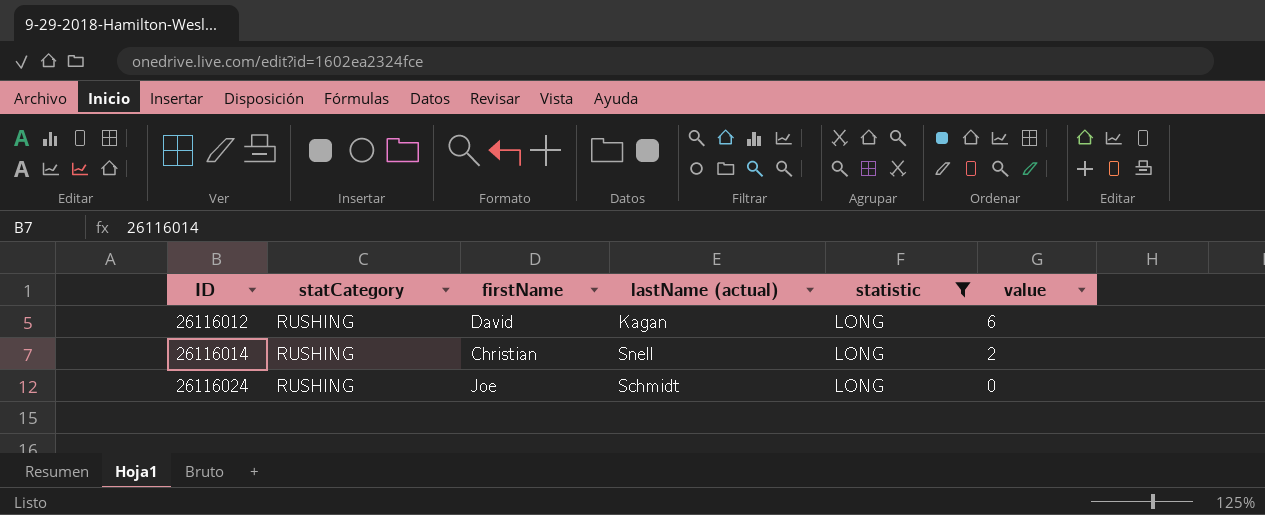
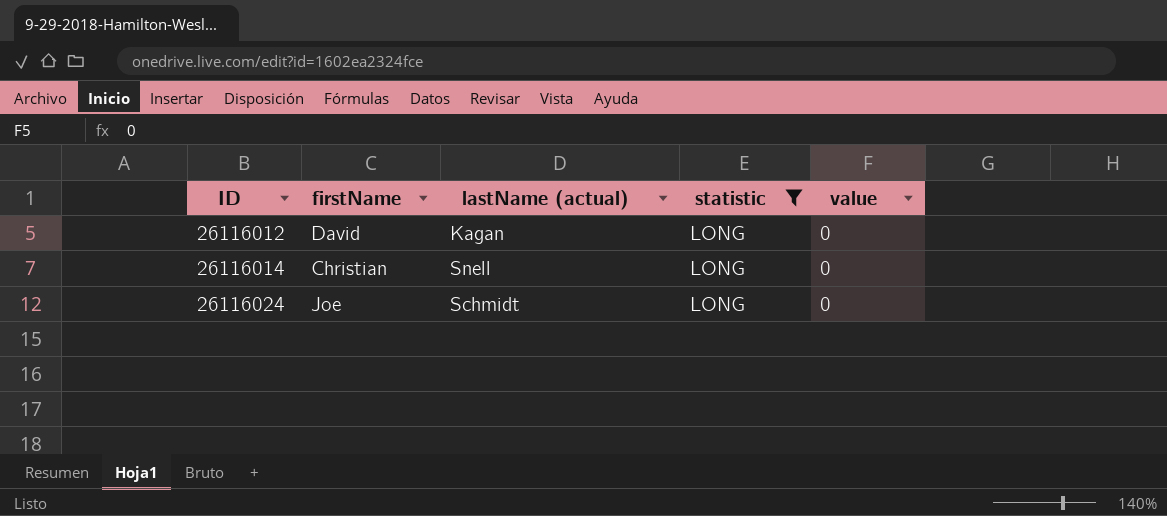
column statCategory | position: 2 -> none
26116012 | value: 6 -> 0
26116014 | value: 2 -> 0

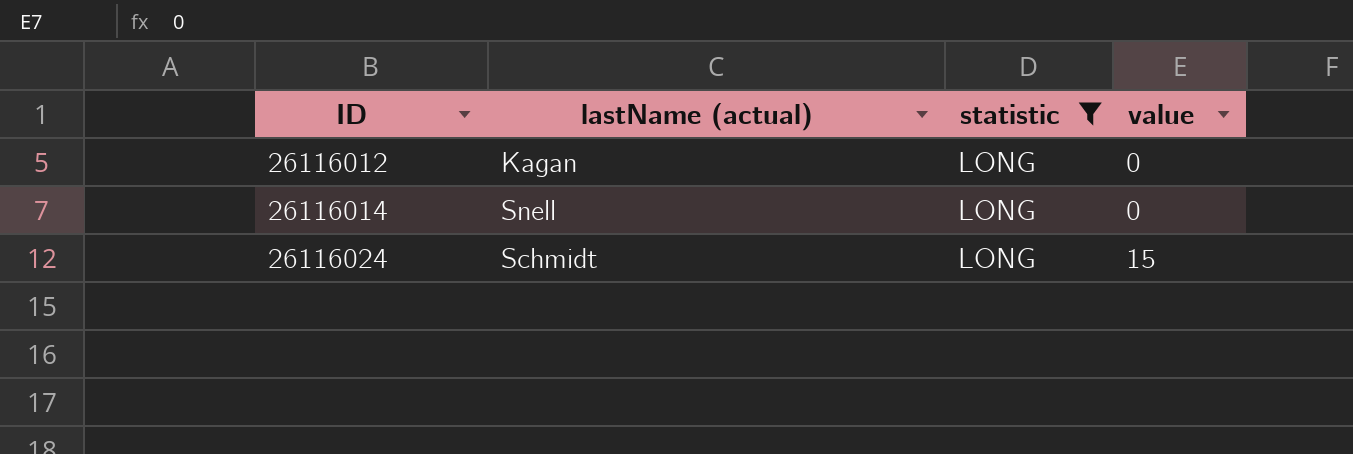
column firstName | position: 2 -> none
26116024 | value: 0 -> 15

